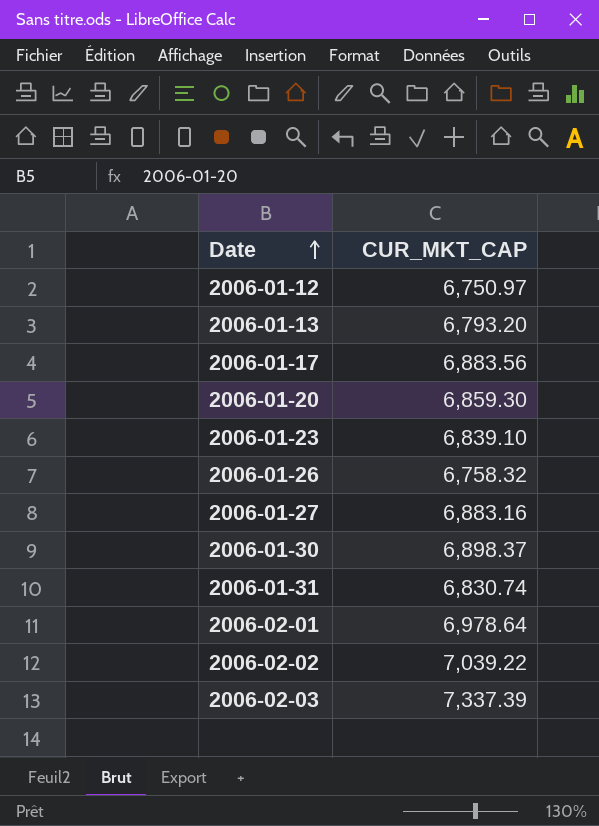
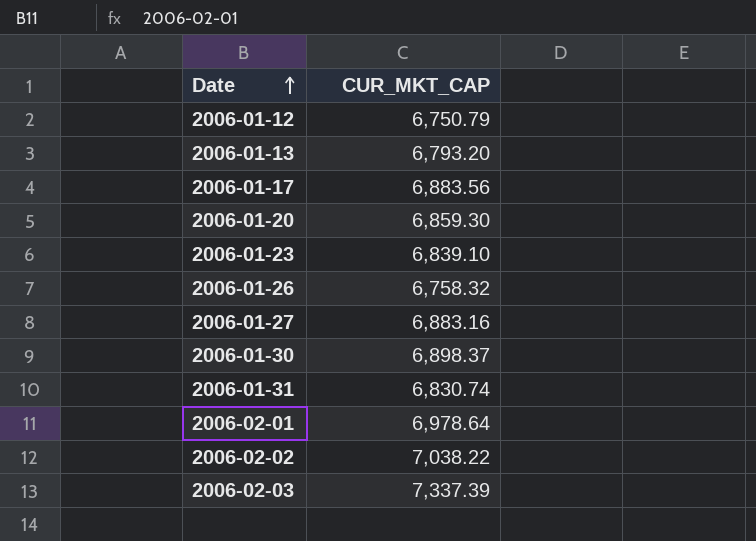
2006-01-12 | CUR_MKT_CAP: 6,750.97 -> 6,750.79
2006-02-02 | CUR_MKT_CAP: 7,039.22 -> 7,038.22

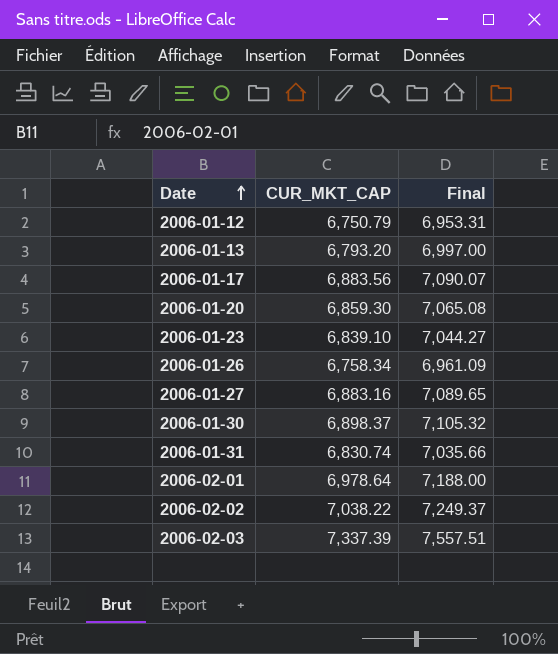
column Final | formula: none -> [CUR_MKT_CAP] * 1.03
2006-01-26 | CUR_MKT_CAP: 6,758.32 -> 6,758.34

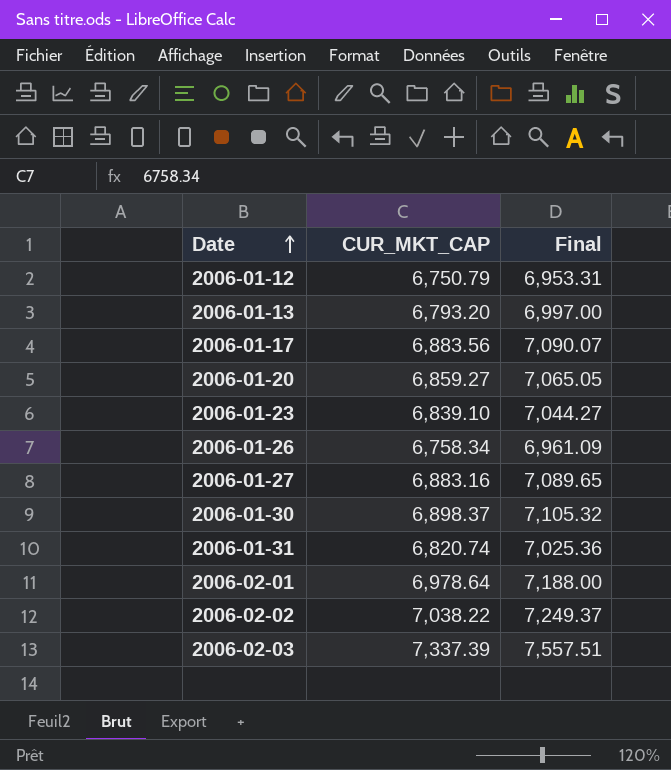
2006-01-20 | CUR_MKT_CAP: 6,859.30 -> 6,859.27
2006-01-20 | Final: 7,065.08 -> 7,065.05
2006-01-31 | CUR_MKT_CAP: 6,830.74 -> 6,820.74
2006-01-31 | Final: 7,035.66 -> 7,025.36

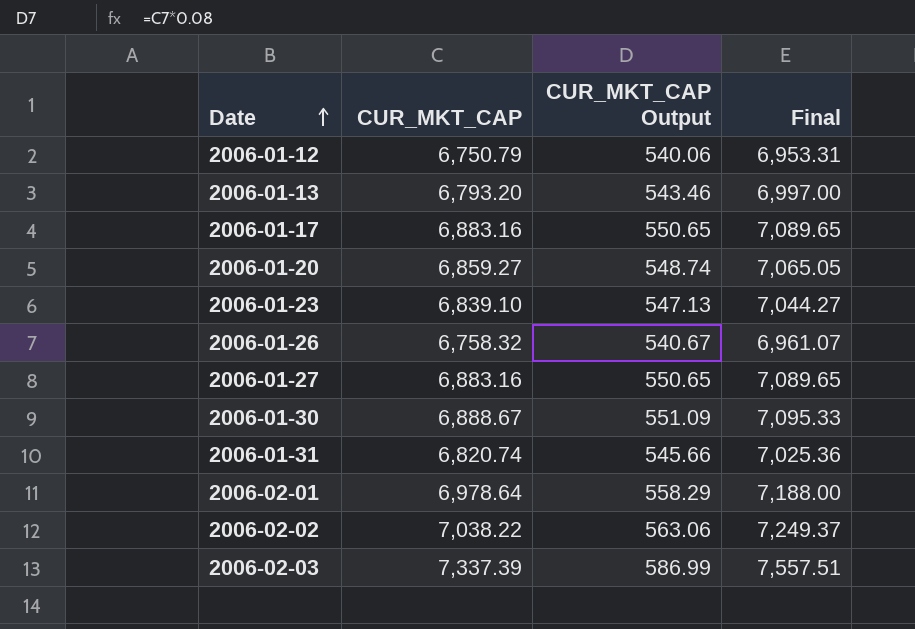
column CUR_MKT_CAP Output | formula: none -> [CUR_MKT_CAP] * 0.08
2006-01-17 | CUR_MKT_CAP: 6,883.56 -> 6,883.16
2006-01-17 | Final: 7,090.07 -> 7,089.65
2006-01-26 | CUR_MKT_CAP: 6,758.34 -> 6,758.32
2006-01-26 | Final: 6,961.09 -> 6,961.07
2006-01-30 | CUR_MKT_CAP: 6,898.37 -> 6,888.67
2006-01-30 | Final: 7,105.32 -> 7,095.33

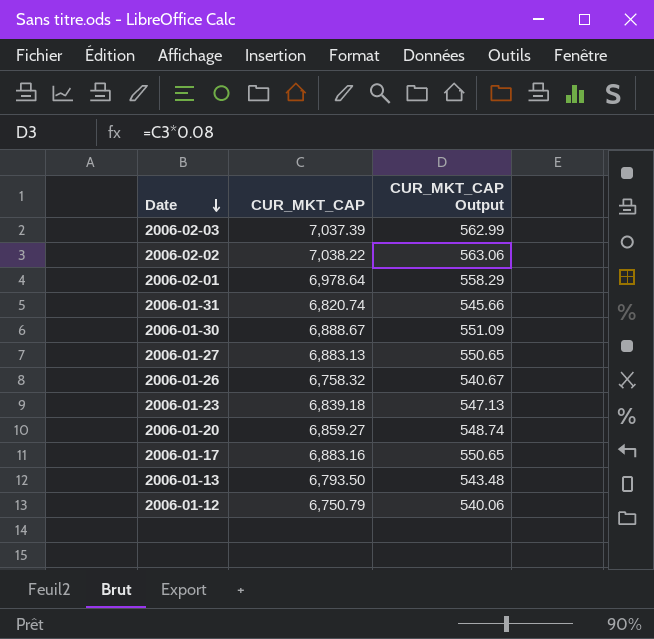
row order: Date ascending -> Date descending
column Final | formula: [CUR_MKT_CAP] * 1.03 -> none
2006-02-03 | CUR_MKT_CAP: 7,337.39 -> 7,037.39
2006-02-03 | CUR_MKT_CAP Output: 586.99 -> 562.99
2006-01-27 | CUR_MKT_CAP: 6,883.16 -> 6,883.13
2006-01-23 | CUR_MKT_CAP: 6,839.10 -> 6,839.18
2006-01-13 | CUR_MKT_CAP: 6,793.20 -> 6,793.50
2006-01-13 | CUR_MKT_CAP Output: 543.46 -> 543.48

